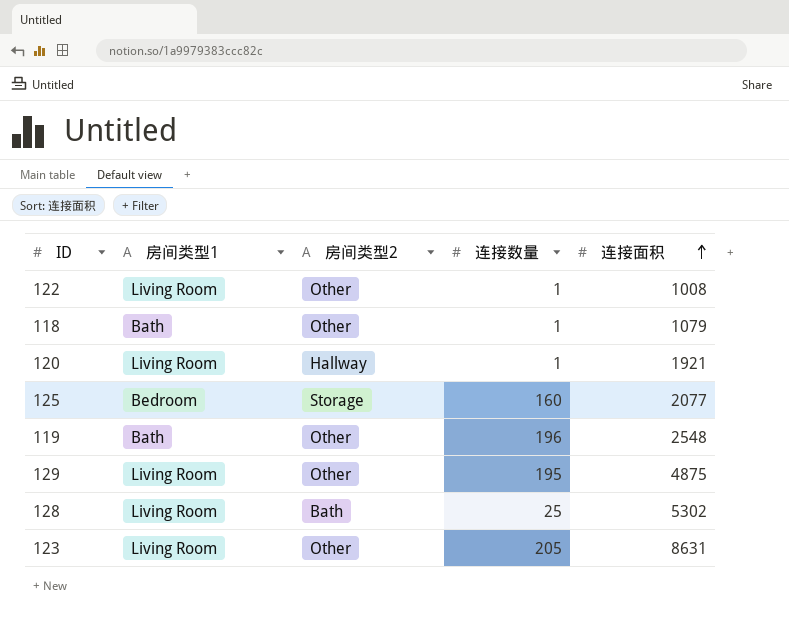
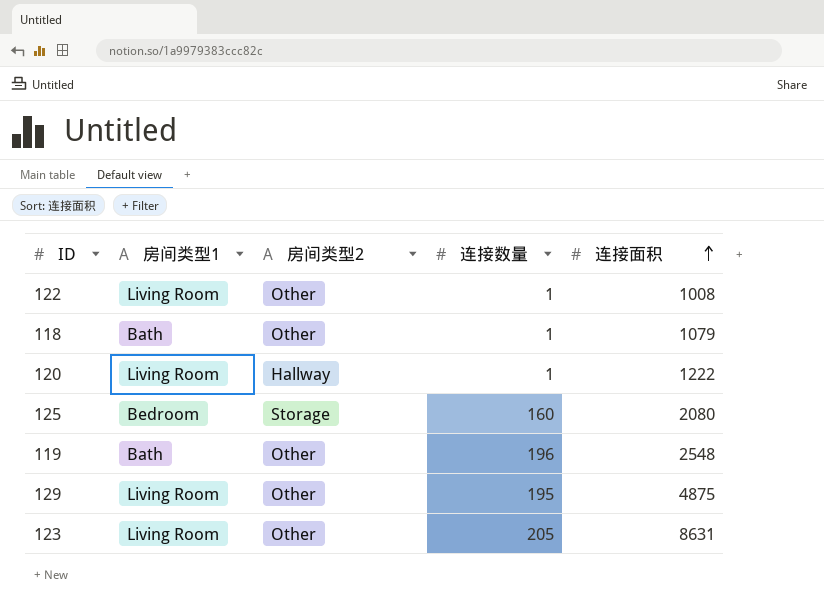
row 128: Living Room | Bath | 25 | 5302 -> none
120 | 连接面积: 1921 -> 1222
125 | 连接面积: 2077 -> 2080

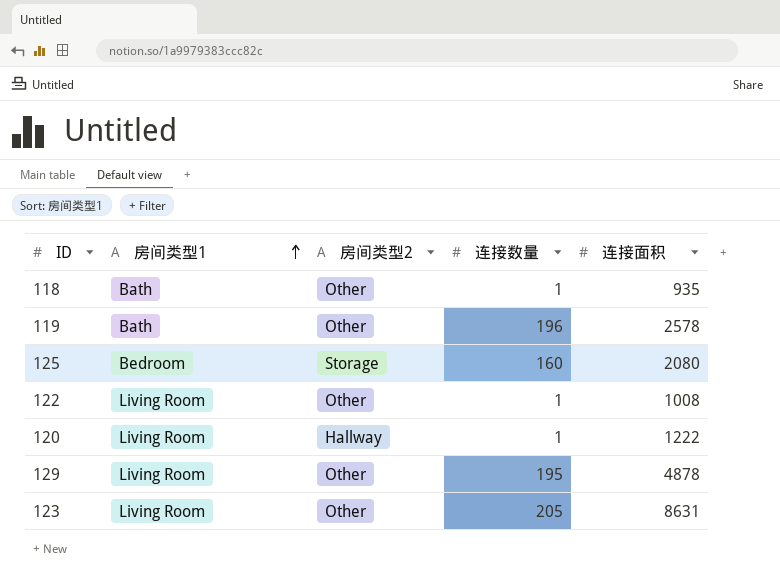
row order: 连接面积 ascending -> 房间类型1 ascending
118 | 连接面积: 1079 -> 935
119 | 连接面积: 2548 -> 2578
129 | 连接面积: 4875 -> 4878

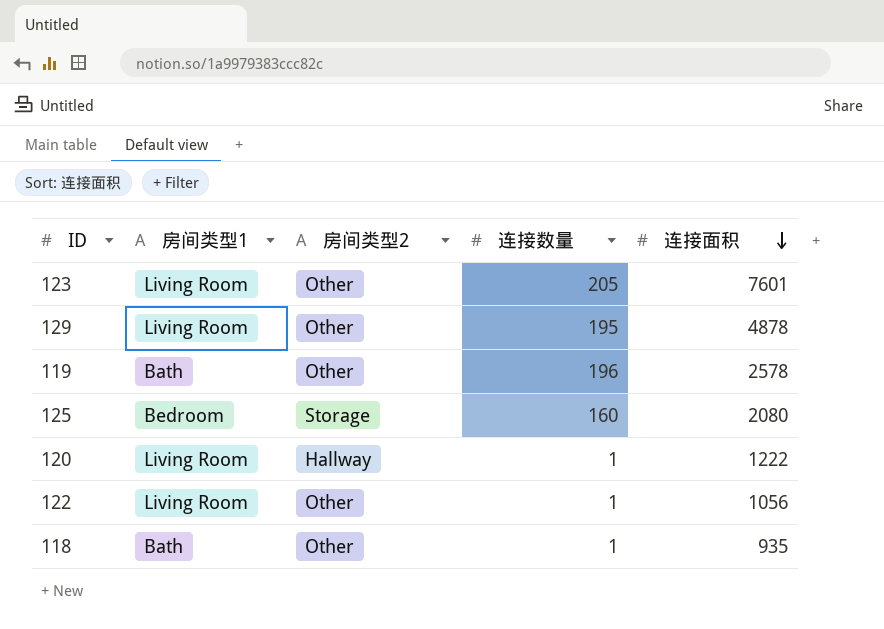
row order: 房间类型1 ascending -> 连接面积 descending
123 | 连接面积: 8631 -> 7601
122 | 连接面积: 1008 -> 1056

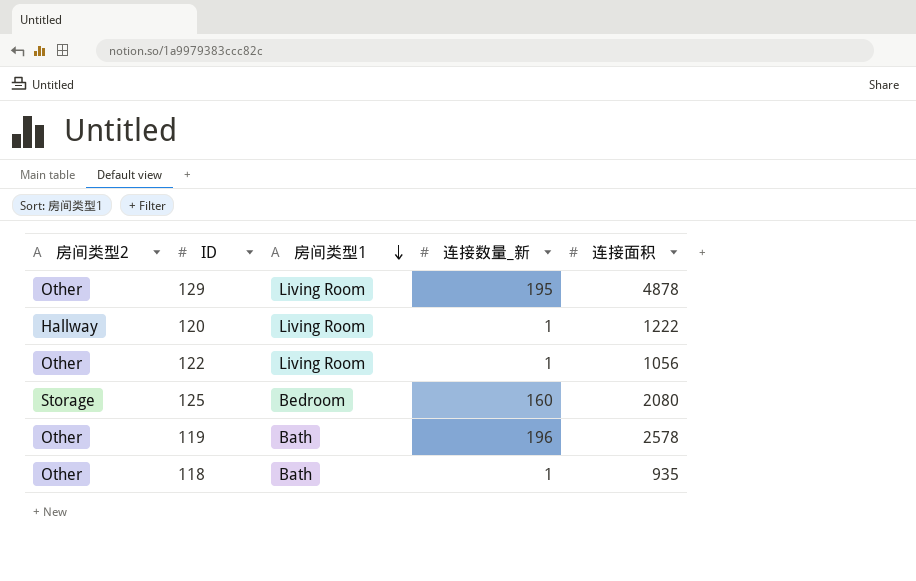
row order: 连接面积 descending -> 房间类型1 descending
column 房间类型2 | position: 3 -> 1
column name: 连接数量 -> 连接数量_新
row 123: Living Room | Other | 205 | 7601 -> none

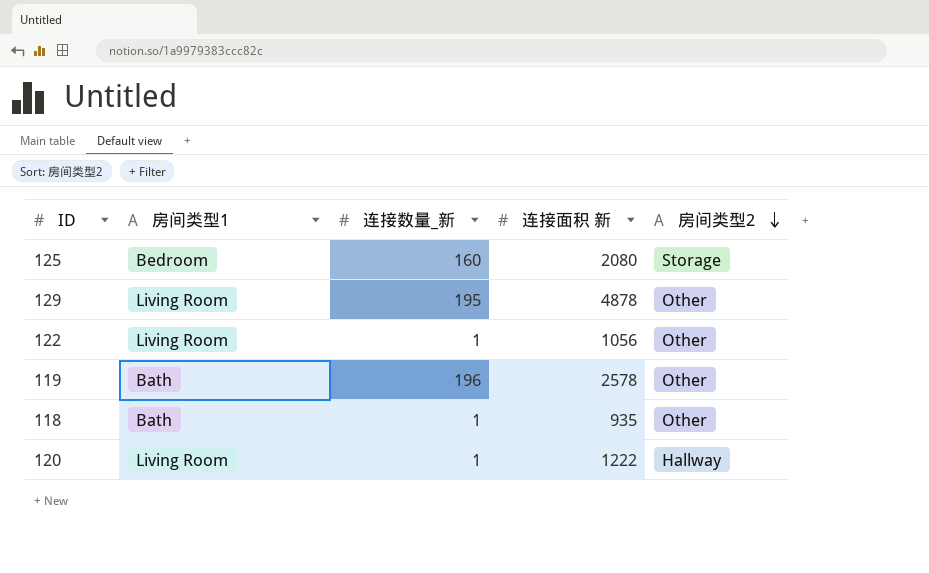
row order: 房间类型1 descending -> 房间类型2 descending
column name: 连接面积 -> 连接面积 新
column 房间类型2 | position: 1 -> 5

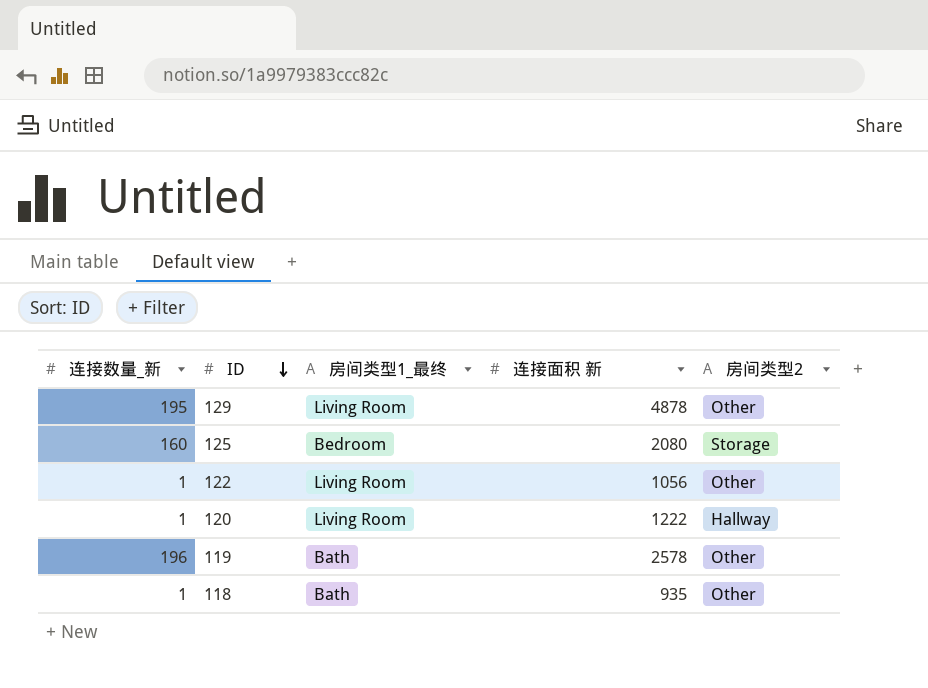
row order: 房间类型2 descending -> ID descending
column 连接数量_新 | position: 3 -> 1
column name: 房间类型1 -> 房间类型1_最终

